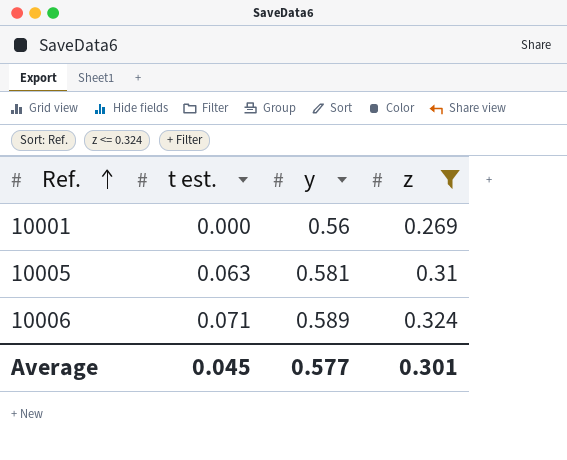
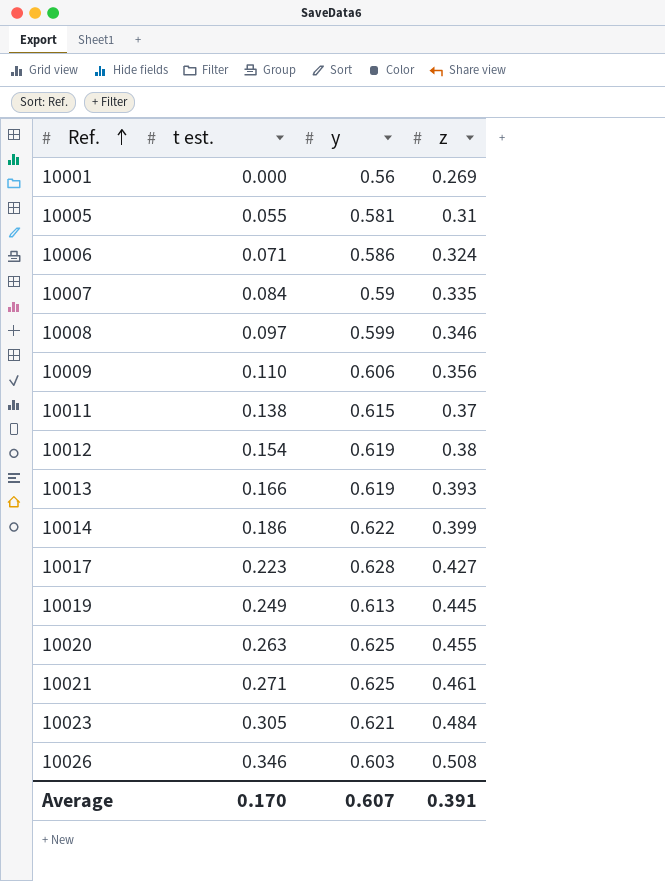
filter: z <= 0.324 -> none
10005 | t est.: 0.063 -> 0.055
10006 | y: 0.589 -> 0.586
Average | t est.: 0.045 -> 0.170
Average | y: 0.577 -> 0.607
Average | z: 0.301 -> 0.391

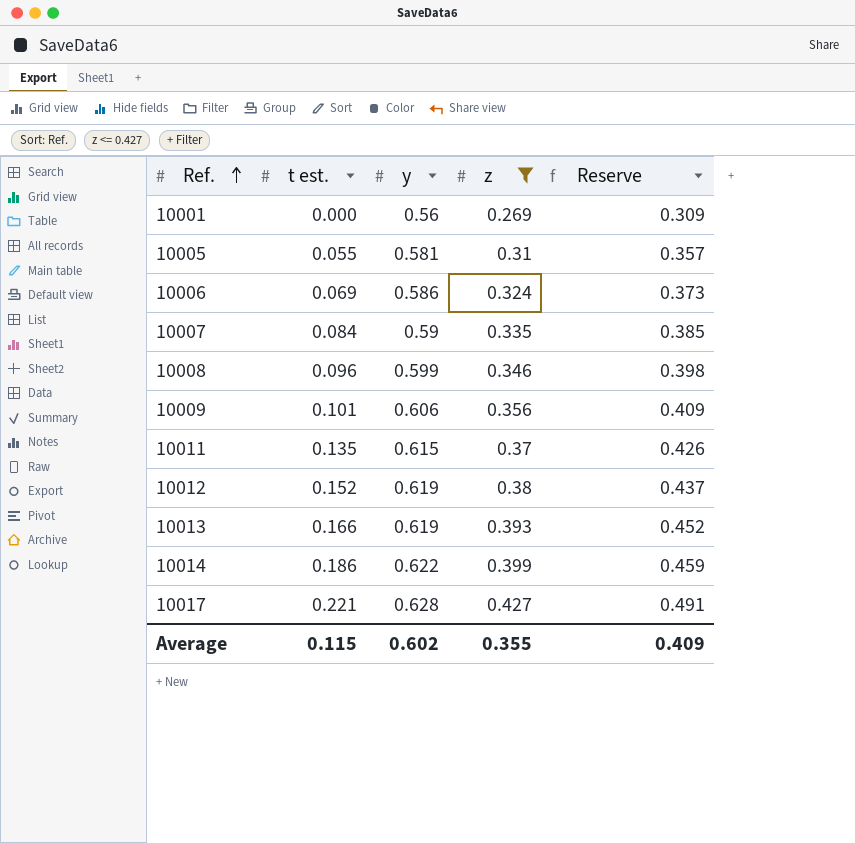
filter: none -> z <= 0.427
column Reserve | formula: none -> [z] * 1.15
10006 | t est.: 0.071 -> 0.069
10008 | t est.: 0.097 -> 0.096
10009 | t est.: 0.110 -> 0.101
10011 | t est.: 0.138 -> 0.135
10012 | t est.: 0.154 -> 0.152
10017 | t est.: 0.223 -> 0.221
Average | t est.: 0.170 -> 0.115
Average | y: 0.607 -> 0.602
Average | z: 0.391 -> 0.355

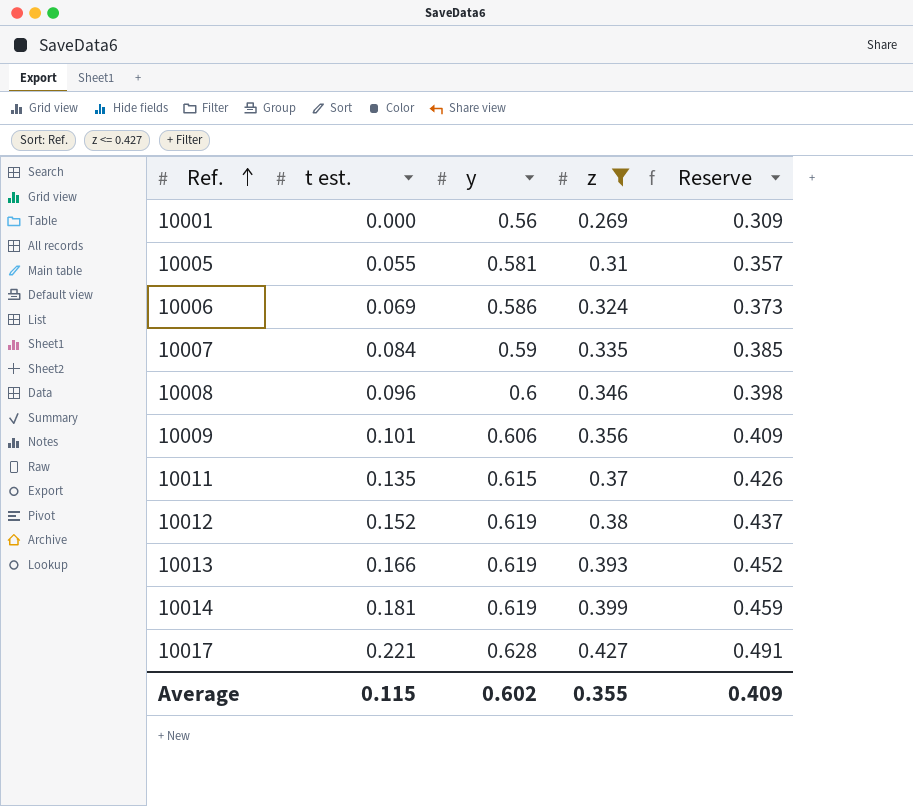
10008 | y: 0.599 -> 0.6
10014 | t est.: 0.186 -> 0.181
10014 | y: 0.622 -> 0.619

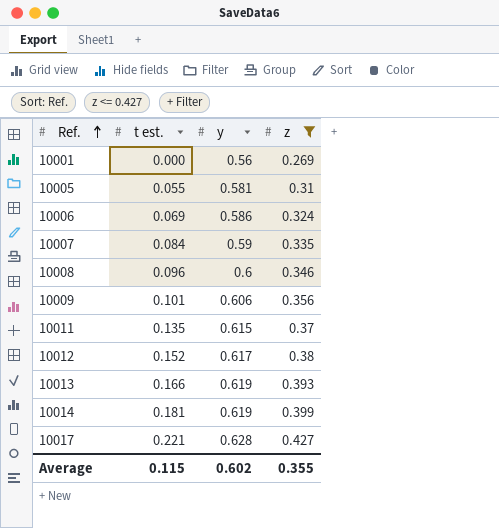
column Reserve | formula: [z] * 1.15 -> none
10012 | y: 0.619 -> 0.617

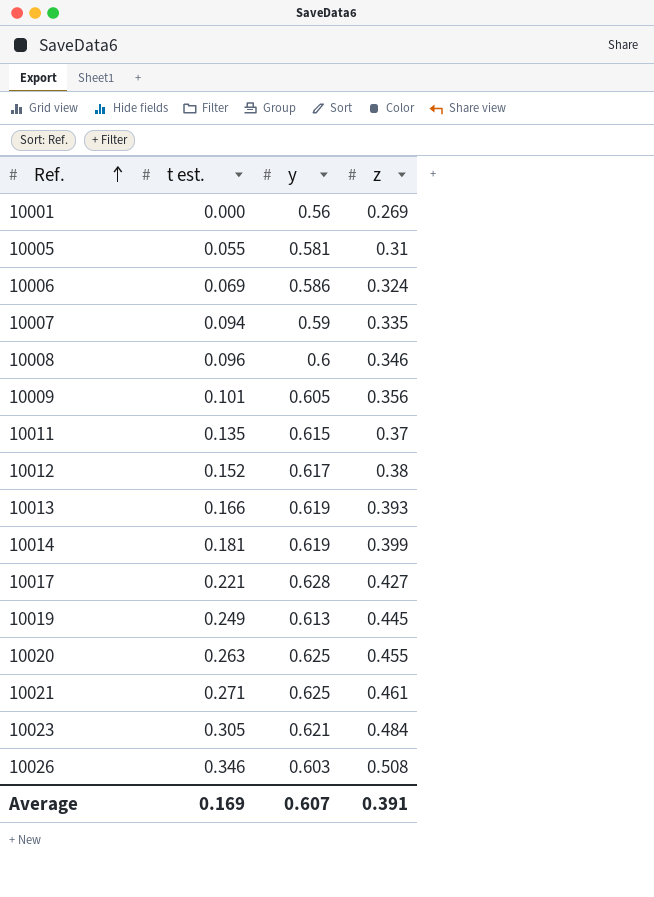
filter: z <= 0.427 -> none
10007 | t est.: 0.084 -> 0.094
10009 | y: 0.606 -> 0.605
Average | t est.: 0.115 -> 0.169
Average | y: 0.602 -> 0.607
Average | z: 0.355 -> 0.391

